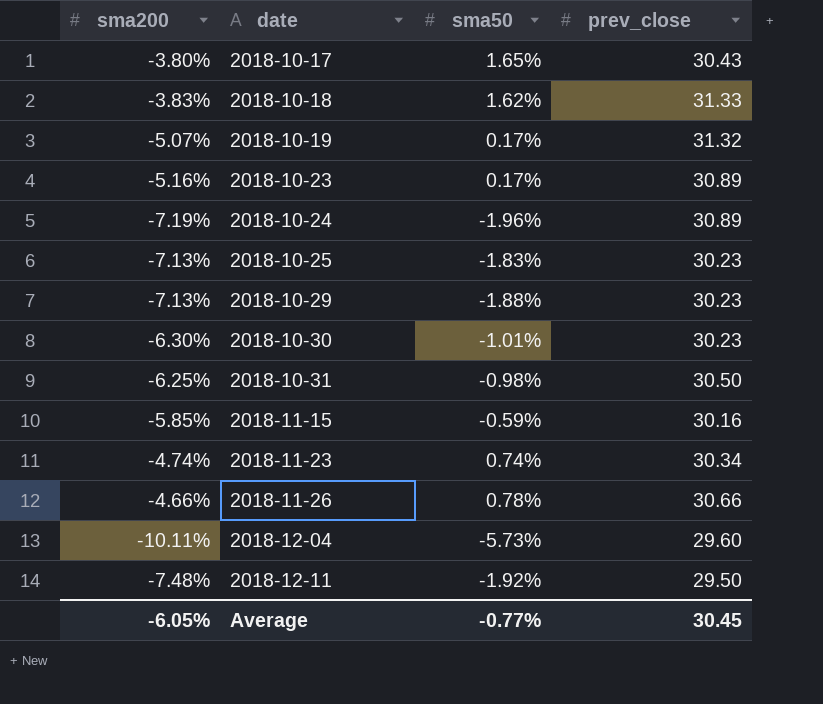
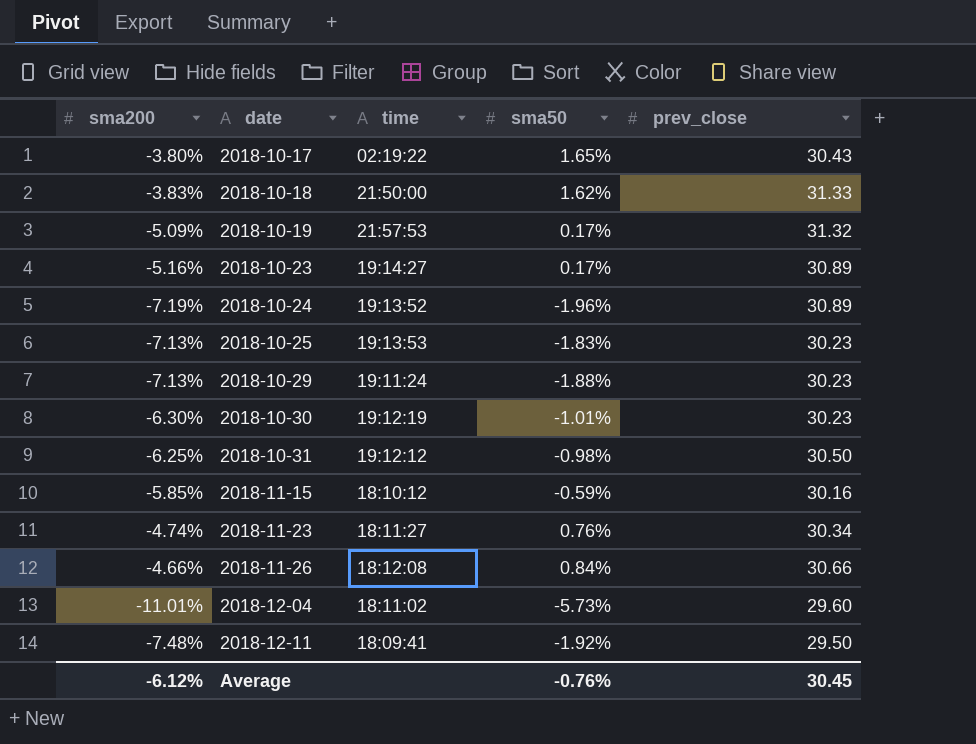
column time | position: none -> 3
2018-10-19 | sma200: -5.07% -> -5.09%
2018-11-23 | sma50: 0.74% -> 0.76%
2018-11-26 | sma50: 0.78% -> 0.84%
2018-12-04 | sma200: -10.11% -> -11.01%
Average | sma200: -6.05% -> -6.12%
Average | sma50: -0.77% -> -0.76%

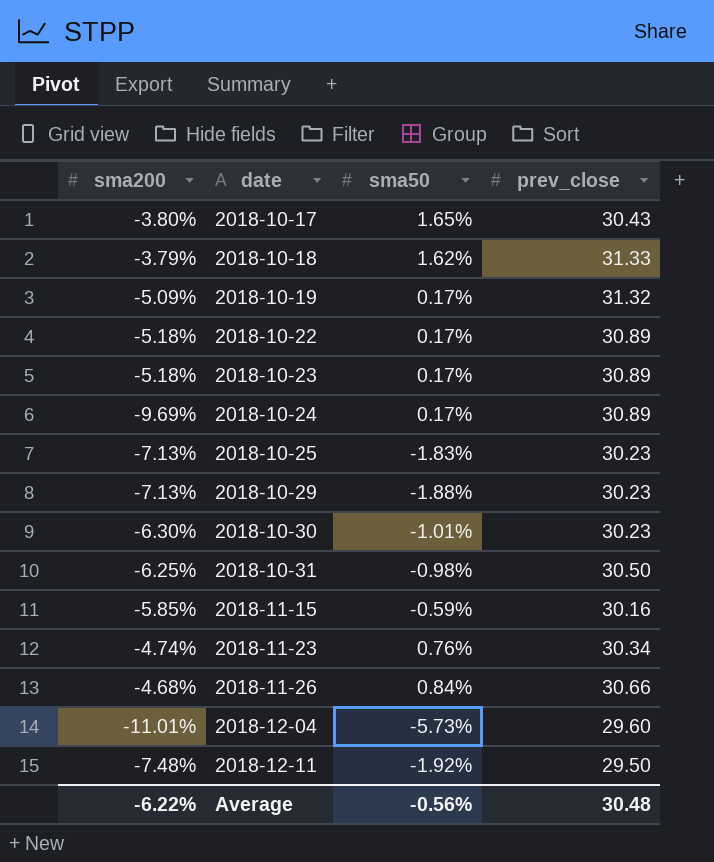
column time | position: 3 -> none
2018-10-18 | sma200: -3.83% -> -3.79%
row 2018-10-22: none -> -5.18% | 0.17% | 30.89
2018-10-23 | sma200: -5.16% -> -5.18%
2018-10-24 | sma200: -7.19% -> -9.69%
2018-10-24 | sma50: -1.96% -> 0.17%
2018-11-26 | sma200: -4.66% -> -4.68%
Average | sma200: -6.12% -> -6.22%
Average | sma50: -0.76% -> -0.56%
Average | prev_close: 30.45 -> 30.48

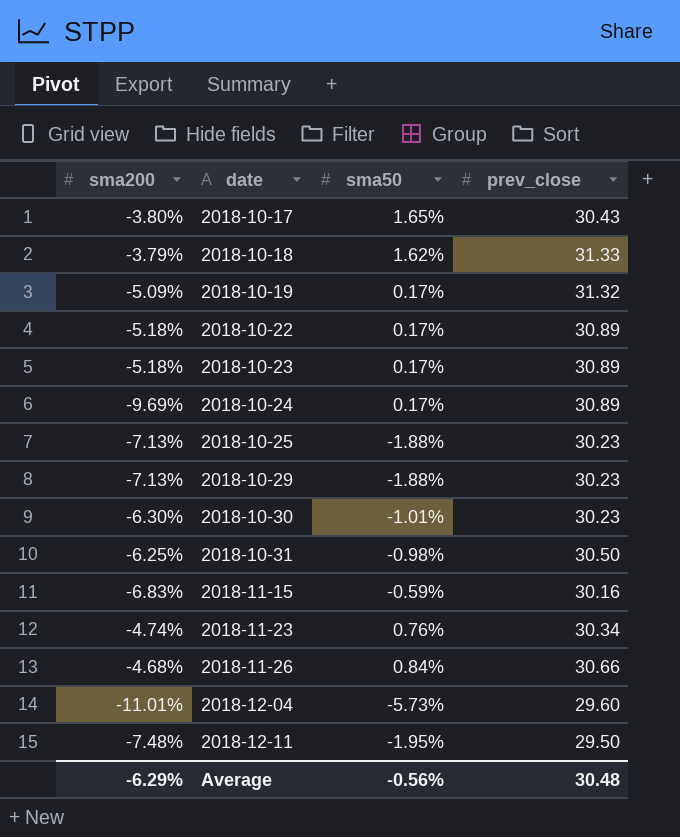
2018-10-25 | sma50: -1.83% -> -1.88%
2018-11-15 | sma200: -5.85% -> -6.83%
2018-12-11 | sma50: -1.92% -> -1.95%
Average | sma200: -6.22% -> -6.29%

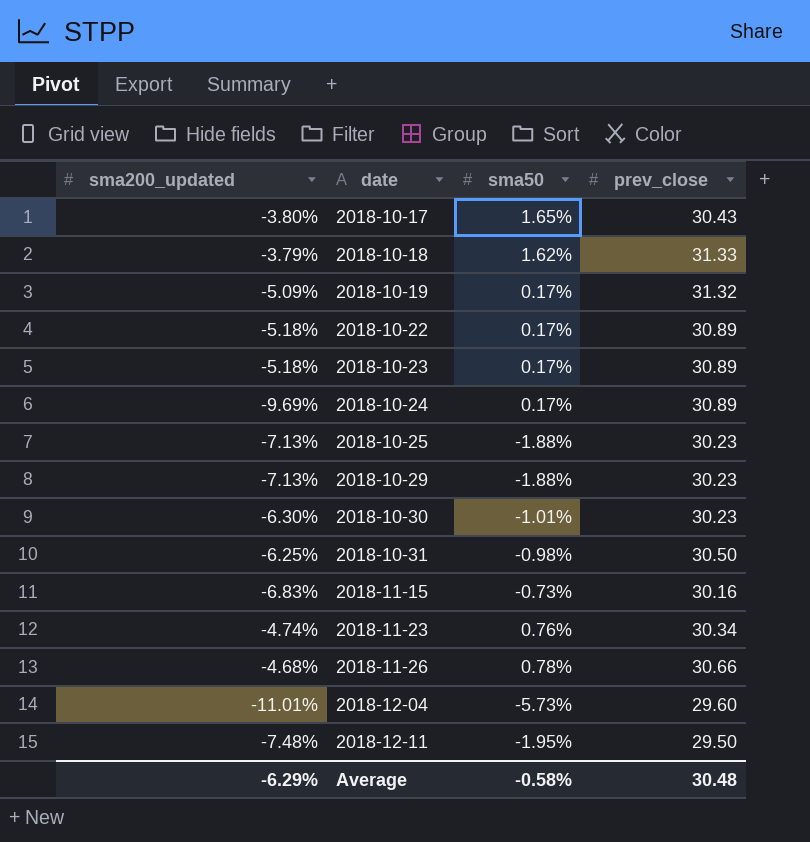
column name: sma200 -> sma200_updated
2018-11-15 | sma50: -0.59% -> -0.73%
2018-11-26 | sma50: 0.84% -> 0.78%
Average | sma50: -0.56% -> -0.58%

